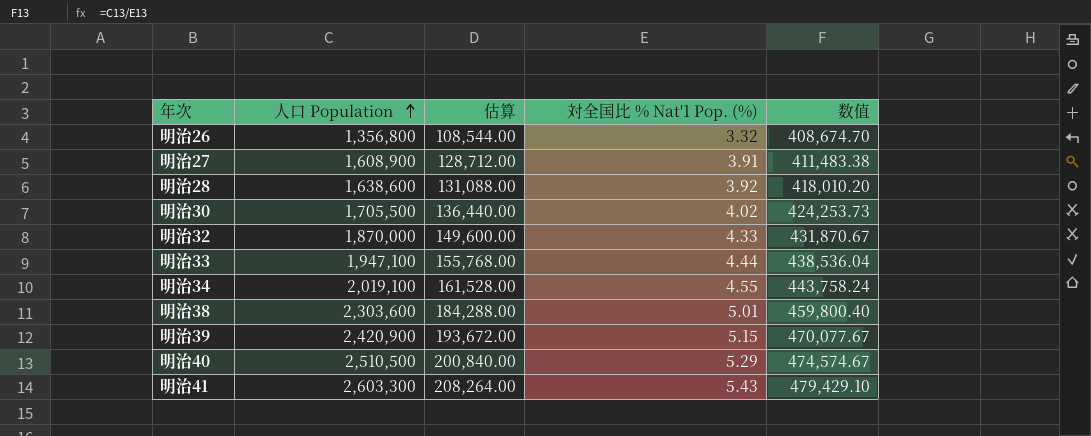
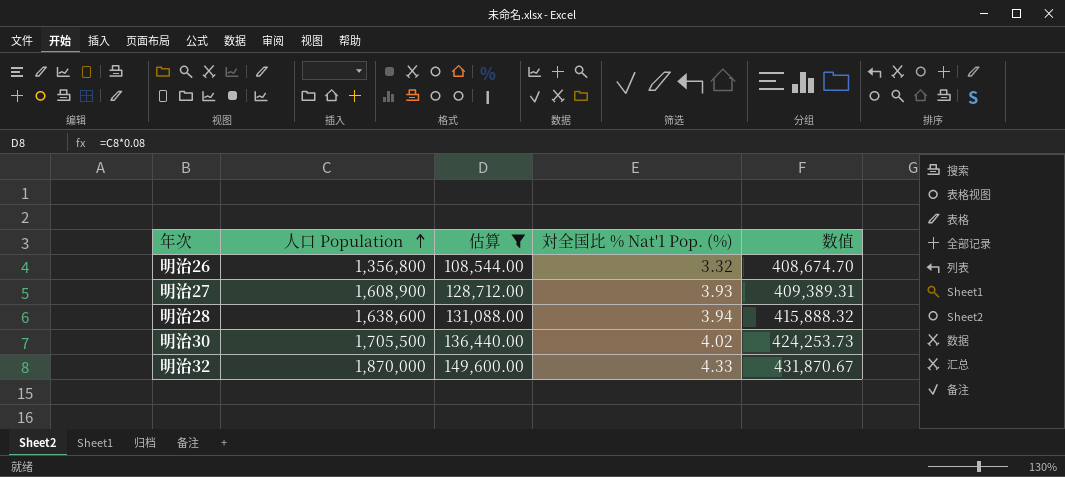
filter: none -> 估算 <= 149,600.00
明治27 | 対全国比 % Nat'1 Pop. (%): 3.91 -> 3.93
明治27 | 数值: 411,483.38 -> 409,389.31
明治28 | 対全国比 % Nat'1 Pop. (%): 3.92 -> 3.94
明治28 | 数值: 418,010.20 -> 415,888.32

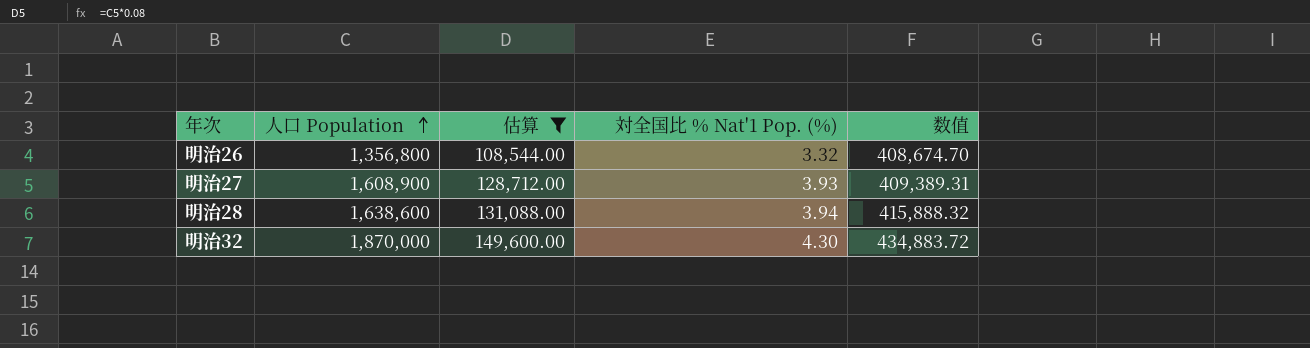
row 明治30: 1,705,500 | 136,440.00 | 4.02 | 424,253.73 -> none
明治32 | 対全国比 % Nat'1 Pop. (%): 4.33 -> 4.30
明治32 | 数值: 431,870.67 -> 434,883.72

